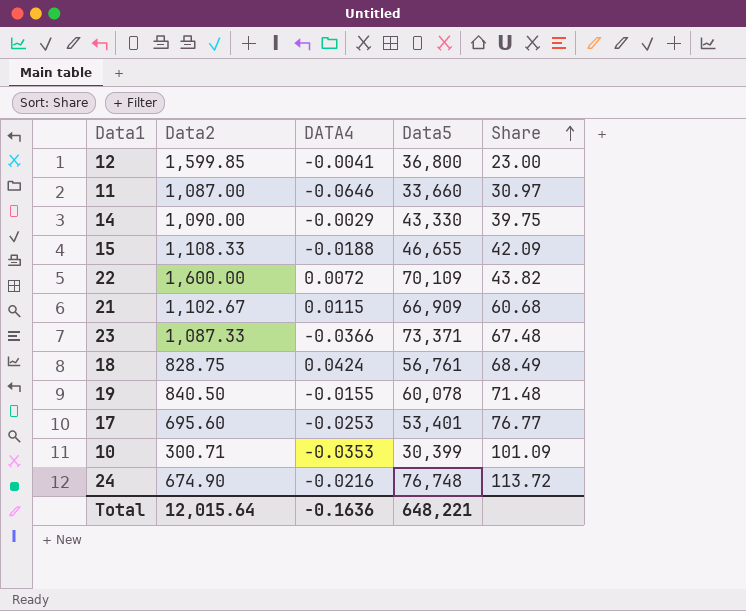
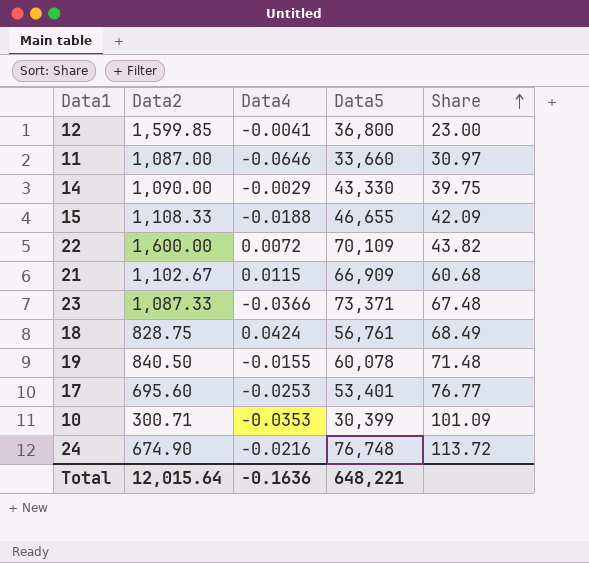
column name: DATA4 -> Data4

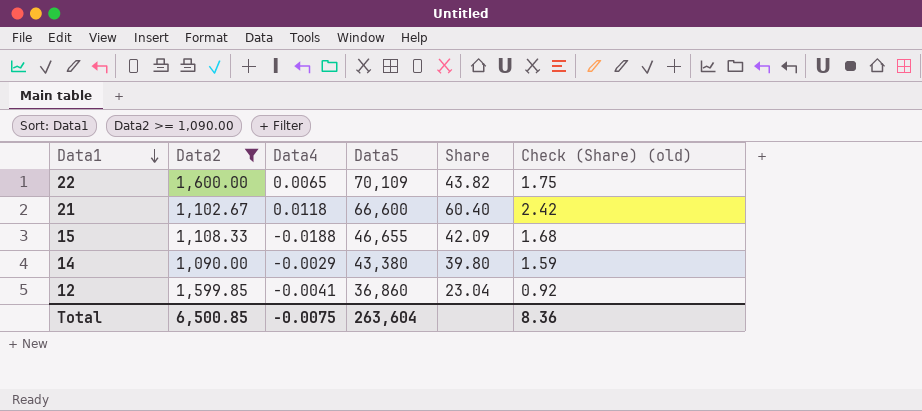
filter: none -> Data2 >= 1,090.00
row order: Share ascending -> Data1 descending
column Check (Share) (old) | formula: none -> [Share] * 0.04
22 | Data4: 0.0072 -> 0.0065
21 | Data4: 0.0115 -> 0.0118
21 | Data5: 66,909 -> 66,600
21 | Share: 60.68 -> 60.40
14 | Data5: 43,330 -> 43,380
14 | Share: 39.75 -> 39.80
12 | Data5: 36,800 -> 36,860
12 | Share: 23.00 -> 23.04
Total | Data2: 12,015.64 -> 6,500.85
Total | Data4: -0.1636 -> -0.0075
Total | Data5: 648,221 -> 263,604

